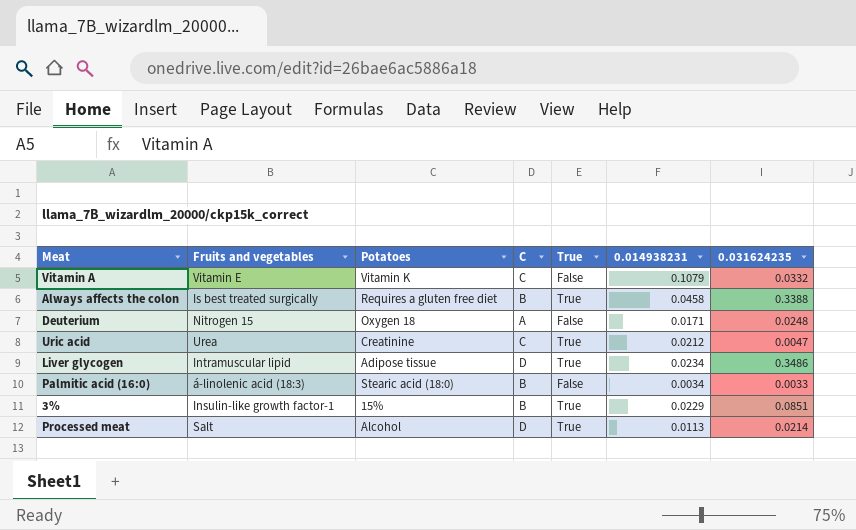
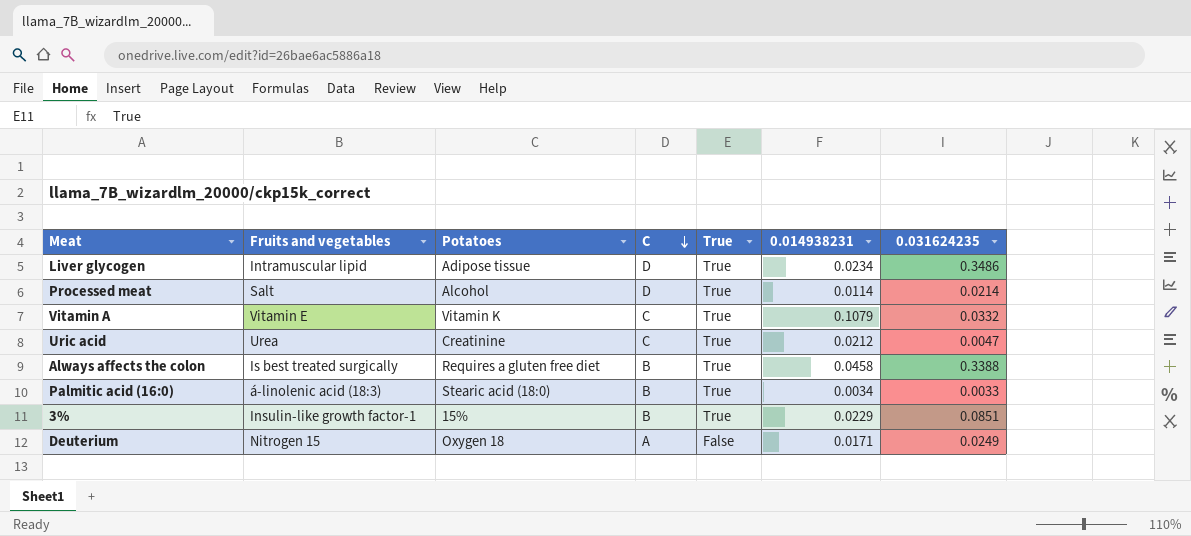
row order: none -> C descending
Processed meat | 0.014938231: 0.0113 -> 0.0114
Vitamin A | True: False -> True
Palmitic acid (16:0) | True: False -> True
Deuterium | 0.031624235: 0.0248 -> 0.0249

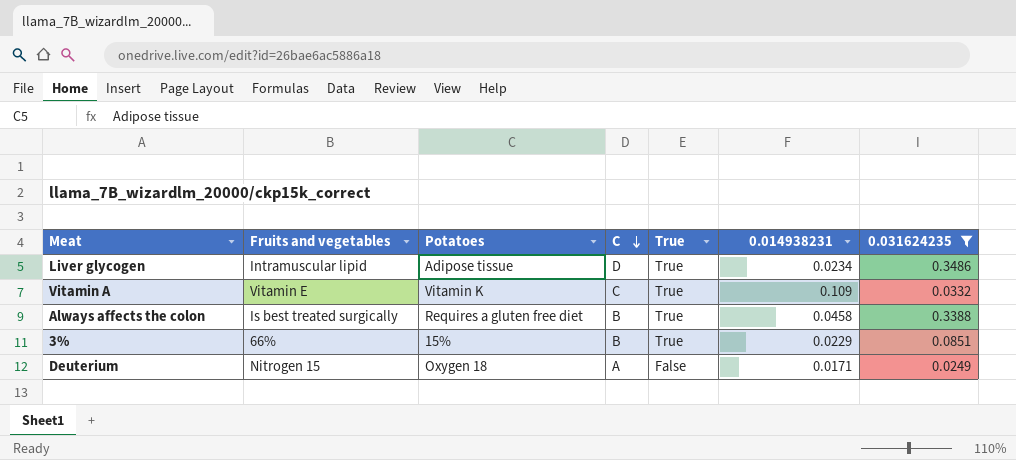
filter: none -> 0.031624235 >= 0.0249
Vitamin A | 0.014938231: 0.1079 -> 0.109
3% | Fruits and vegetables: Insulin-like growth factor-1 -> 66%

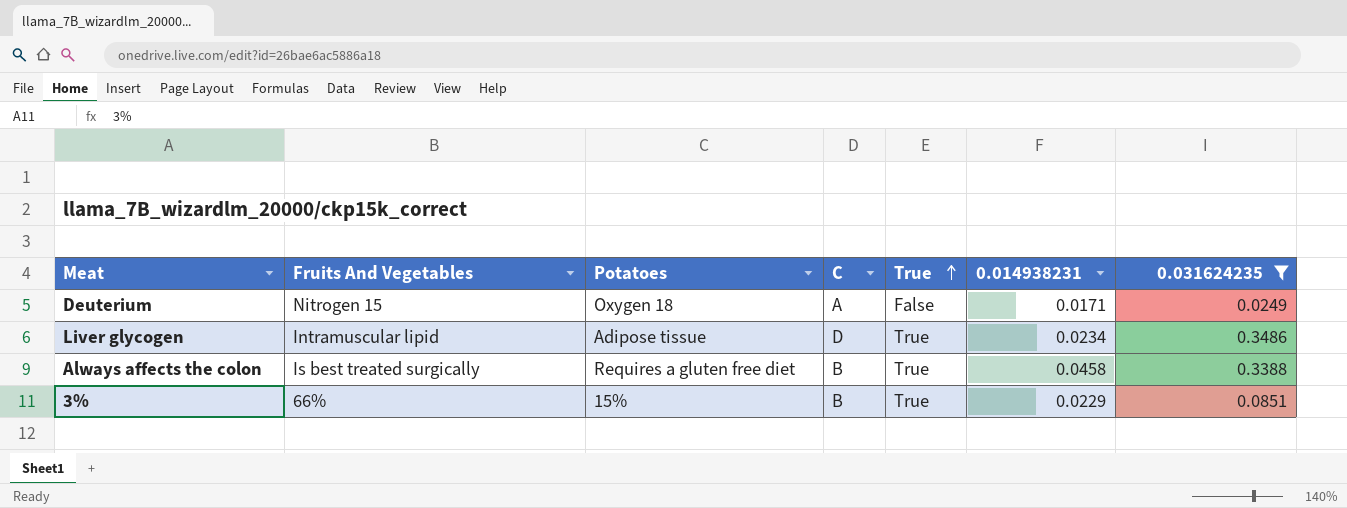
row order: C descending -> True ascending
column name: Fruits and vegetables -> Fruits And Vegetables
row Vitamin A: Vitamin E | Vitamin K | C | True | 0.109 | 0.0332 -> none

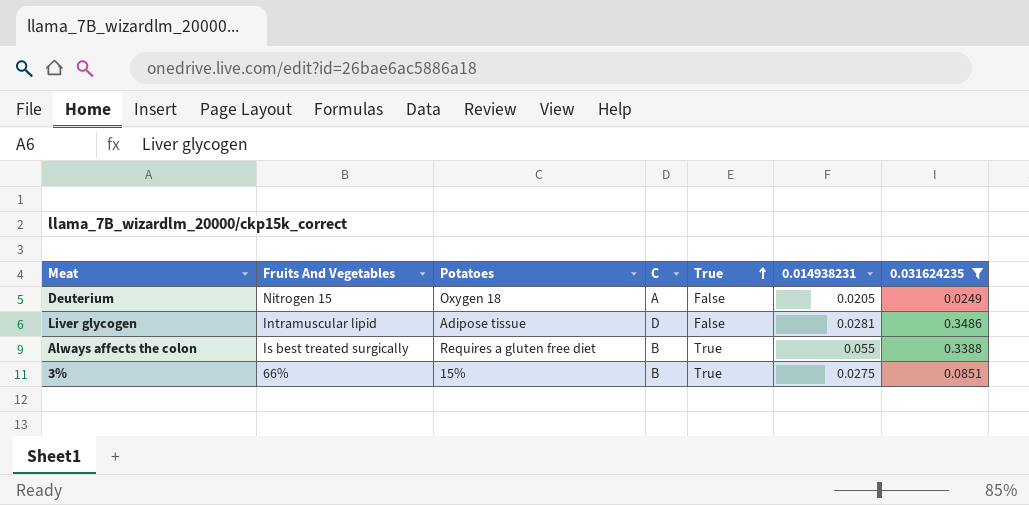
Deuterium | 0.014938231: 0.0171 -> 0.0205
Liver glycogen | True: True -> False
Liver glycogen | 0.014938231: 0.0234 -> 0.0281
Always affects the colon | 0.014938231: 0.0458 -> 0.055
3% | 0.014938231: 0.0229 -> 0.0275

